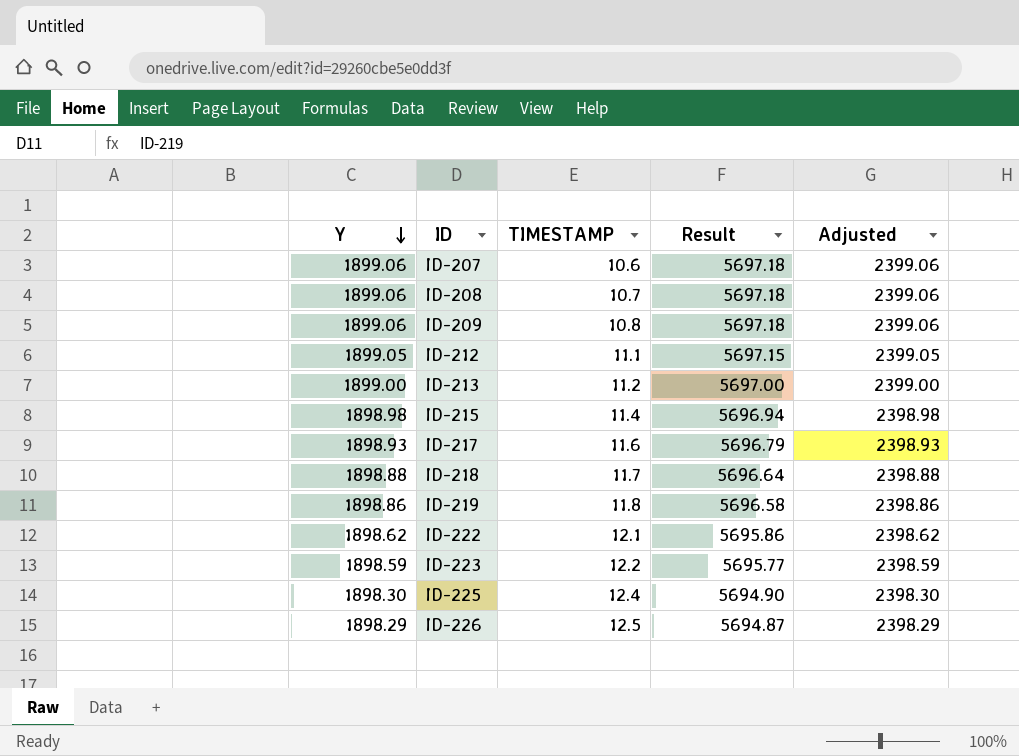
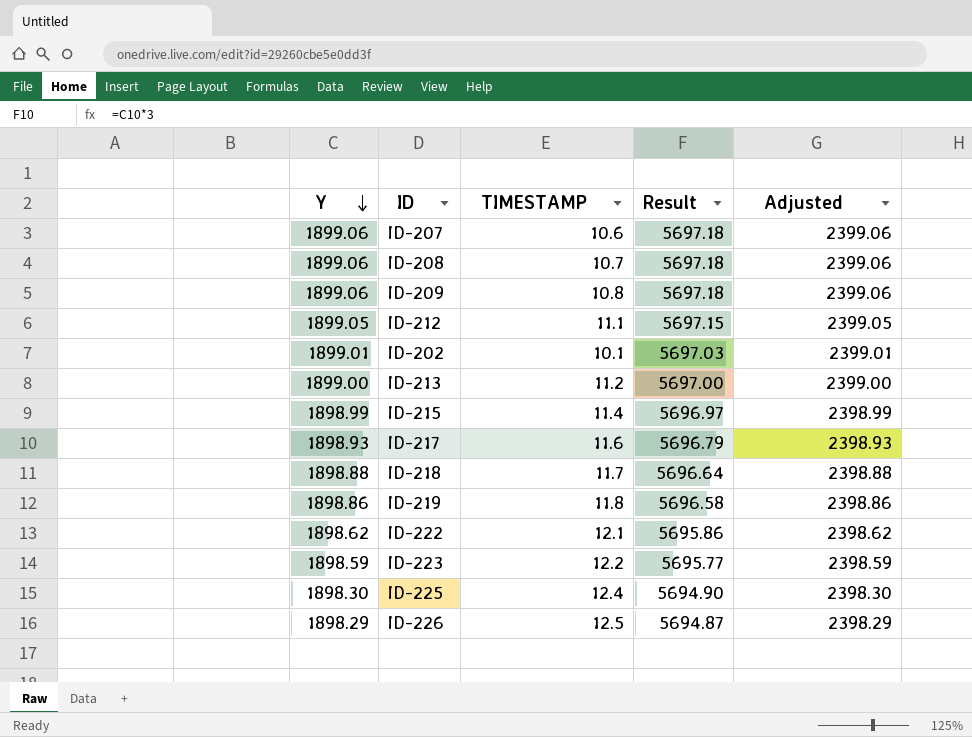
row ID-202: none -> 1899.01 | 10.1 | 5697.03 | 2399.01
ID-215 | Y: 1898.98 -> 1898.99
ID-215 | Result: 5696.94 -> 5696.97
ID-215 | Adjusted: 2398.98 -> 2398.99

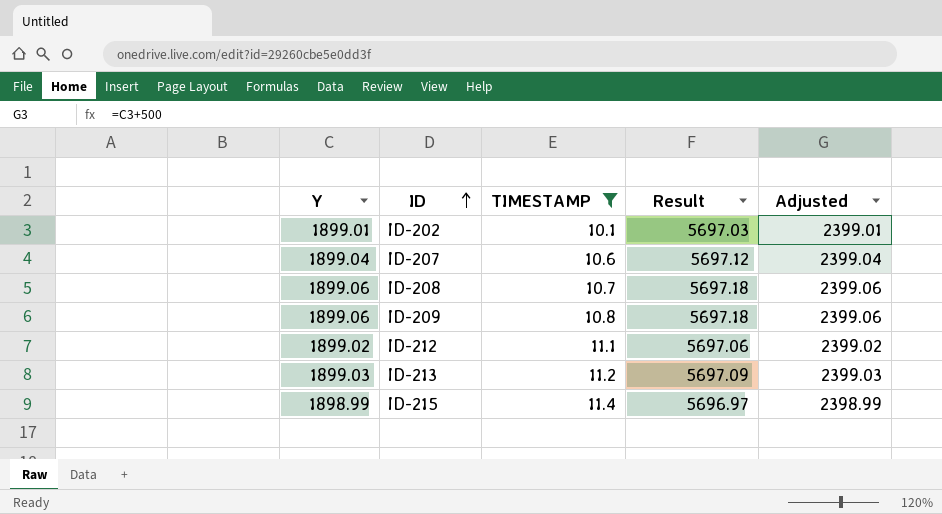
filter: none -> TIMESTAMP <= 11.4
row order: Y descending -> ID ascending
ID-207 | Y: 1899.06 -> 1899.04
ID-207 | Result: 5697.18 -> 5697.12
ID-207 | Adjusted: 2399.06 -> 2399.04
ID-212 | Y: 1899.05 -> 1899.02
ID-212 | Result: 5697.15 -> 5697.06
ID-212 | Adjusted: 2399.05 -> 2399.02
ID-213 | Y: 1899.00 -> 1899.03
ID-213 | Result: 5697.00 -> 5697.09
ID-213 | Adjusted: 2399.00 -> 2399.03

